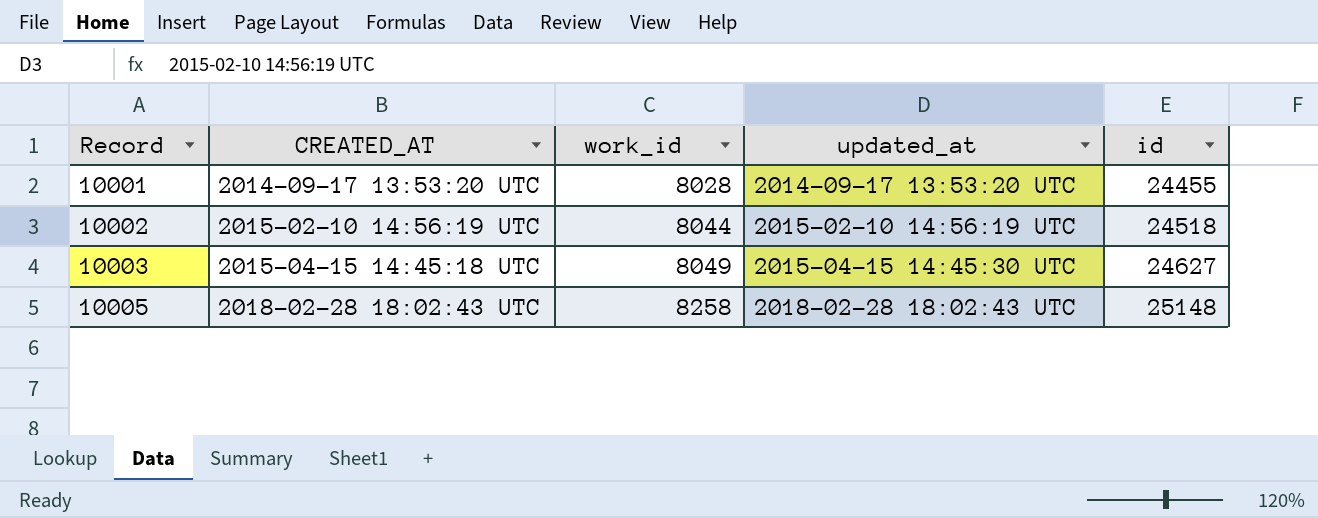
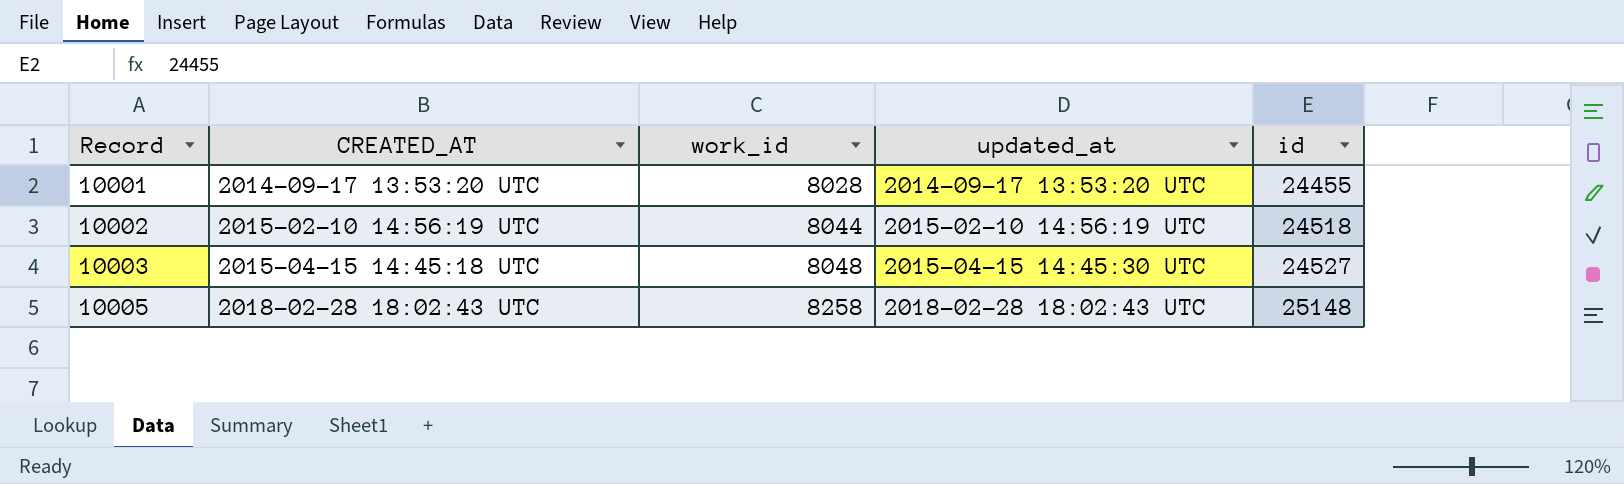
10003 | work_id: 8049 -> 8048
10003 | id: 24627 -> 24527

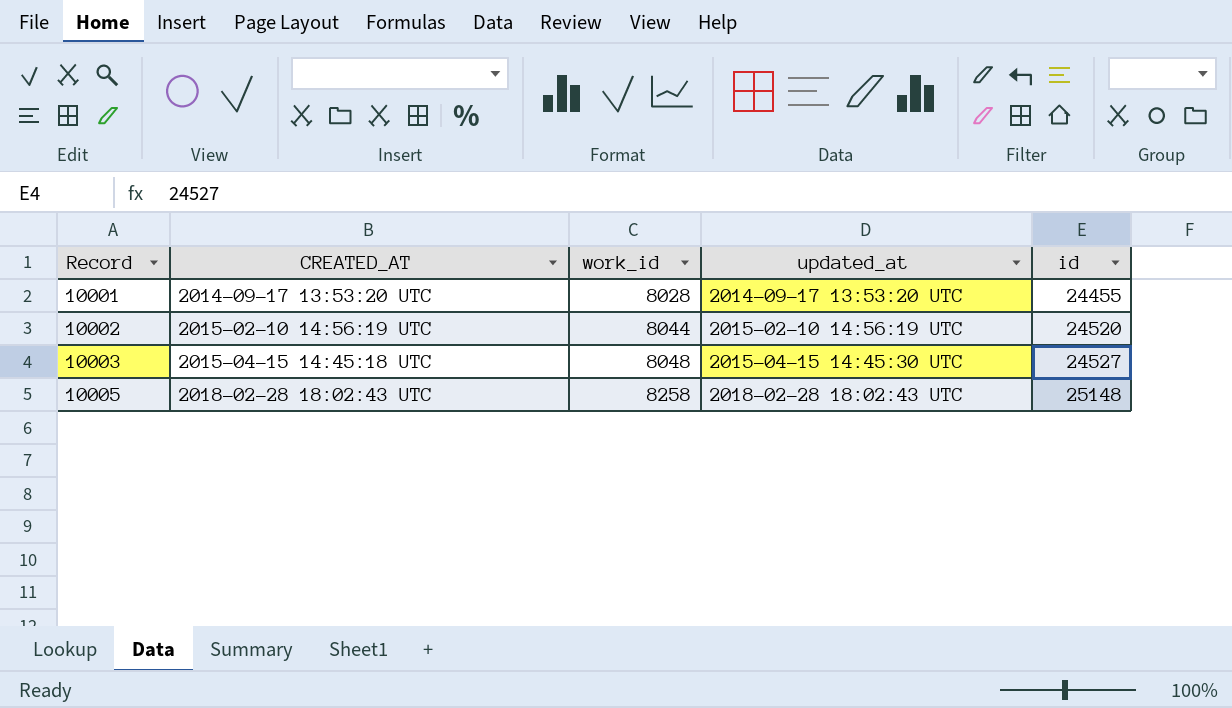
10002 | id: 24518 -> 24520

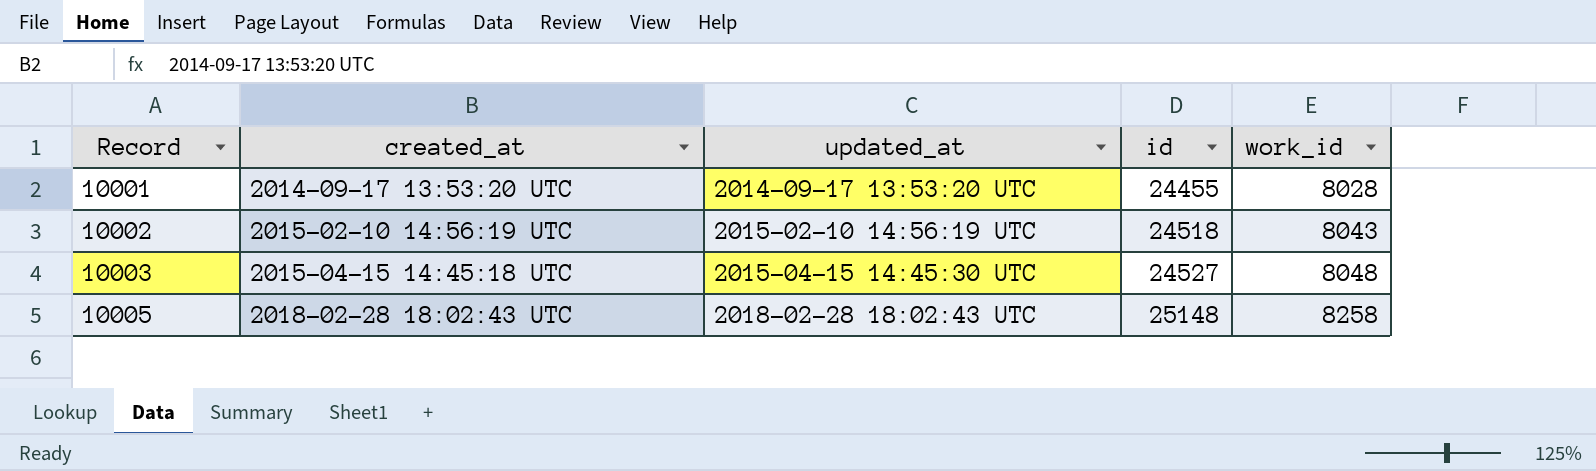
column name: CREATED_AT -> created_at
column work_id | position: 3 -> 5
10002 | id: 24520 -> 24518
10002 | work_id: 8044 -> 8043

